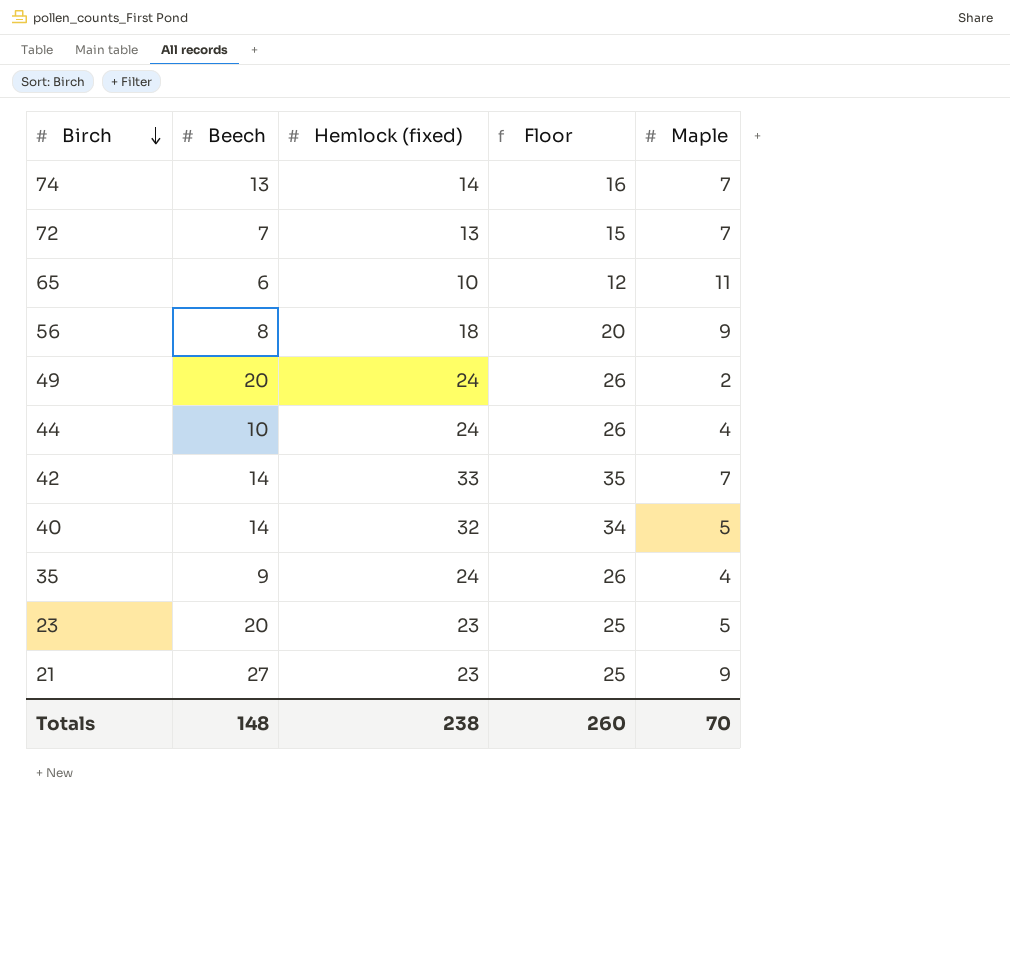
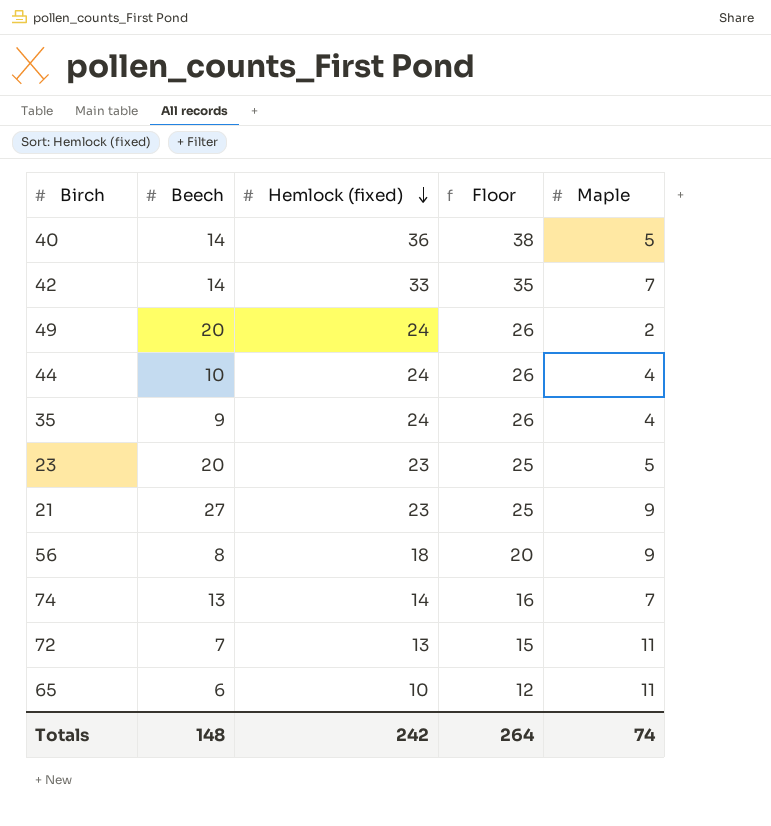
row order: Birch descending -> Hemlock (fixed) descending
40 | Hemlock (fixed): 32 -> 36
40 | Floor: 34 -> 38
72 | Maple: 7 -> 11
Totals | Hemlock (fixed): 238 -> 242
Totals | Floor: 260 -> 264
Totals | Maple: 70 -> 74

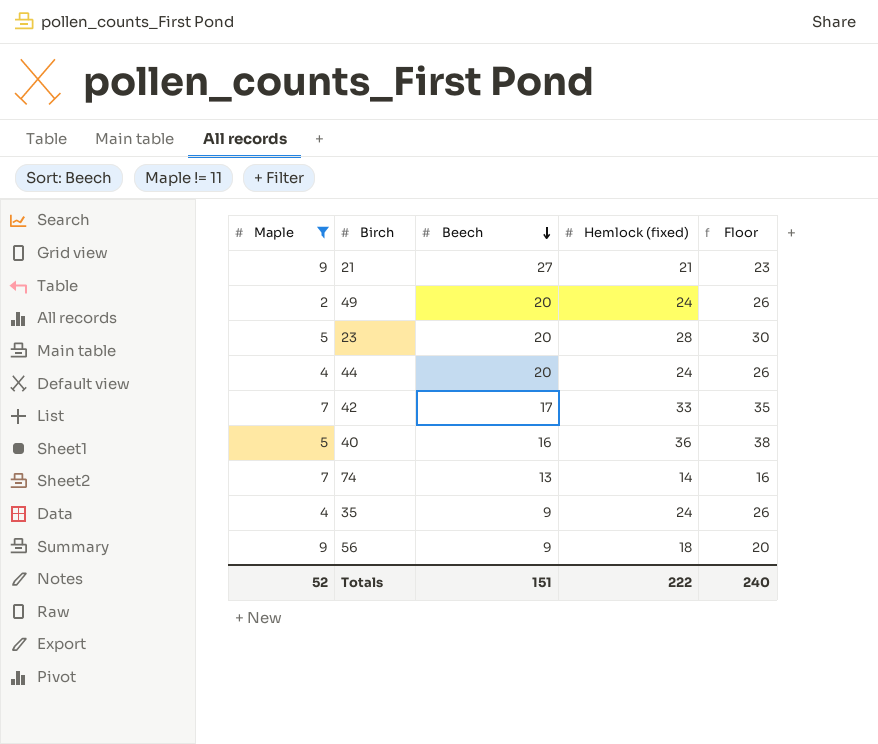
filter: none -> Maple != 11
row order: Hemlock (fixed) descending -> Beech descending
column Maple | position: 5 -> 1
21 | Hemlock (fixed): 23 -> 21
21 | Floor: 25 -> 23
23 | Hemlock (fixed): 23 -> 28
23 | Floor: 25 -> 30
44 | Beech: 10 -> 20
42 | Beech: 14 -> 17
40 | Beech: 14 -> 16
56 | Beech: 8 -> 9
Totals | Maple: 74 -> 52
Totals | Beech: 148 -> 151
Totals | Hemlock (fixed): 242 -> 222
Totals | Floor: 264 -> 240

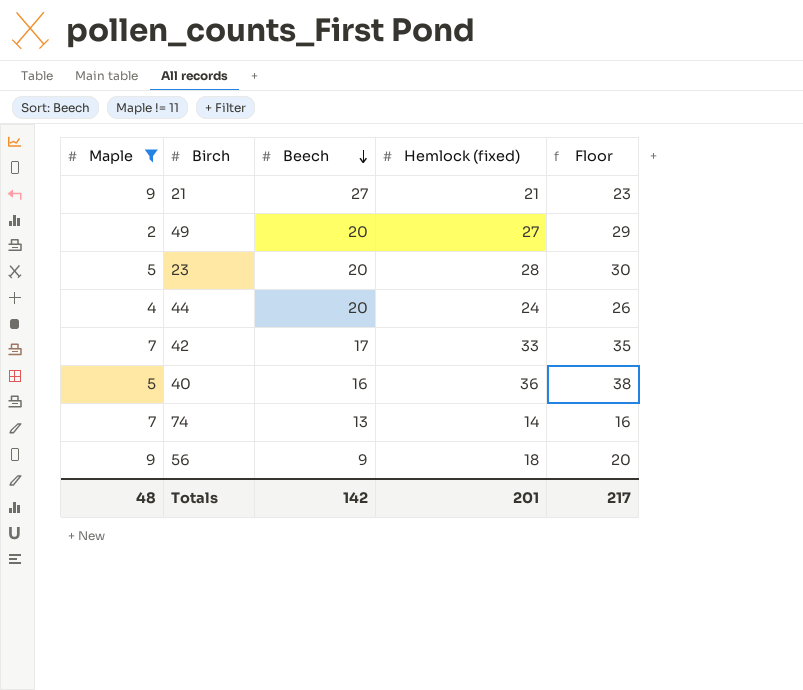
row 35: 4 | 9 | 24 | 26 -> none
49 | Hemlock (fixed): 24 -> 27
49 | Floor: 26 -> 29
Totals | Maple: 52 -> 48
Totals | Beech: 151 -> 142
Totals | Hemlock (fixed): 222 -> 201
Totals | Floor: 240 -> 217

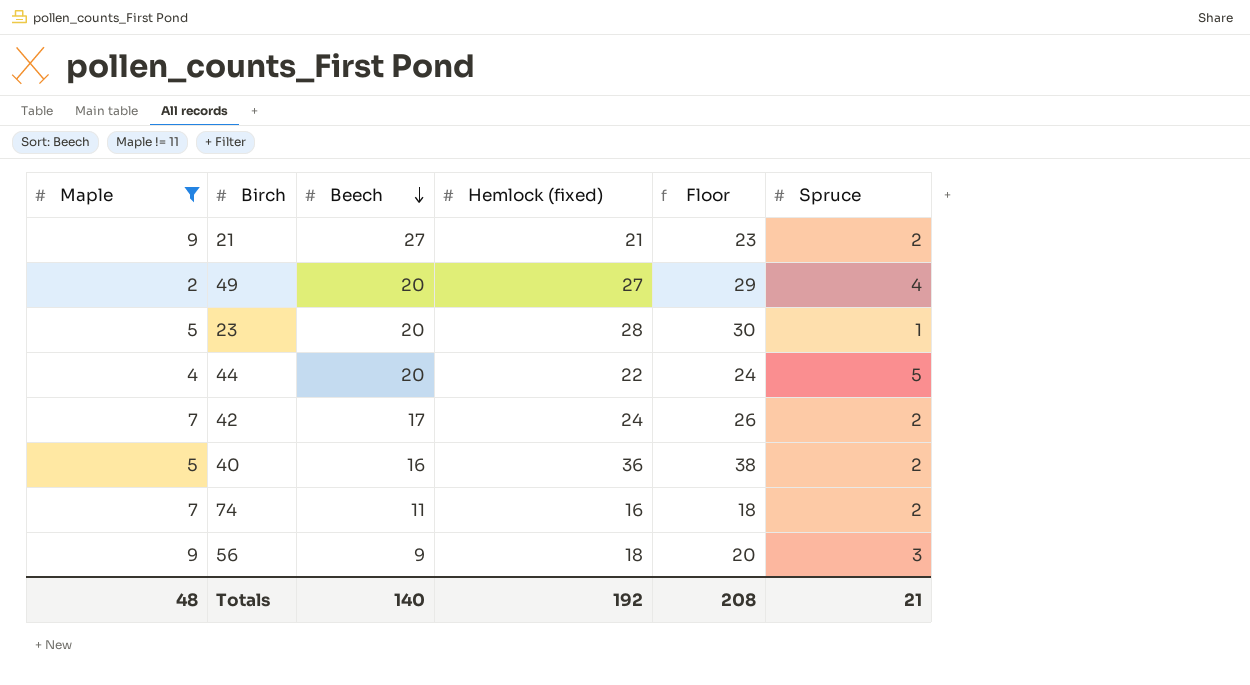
column Spruce | position: none -> 6
44 | Hemlock (fixed): 24 -> 22
44 | Floor: 26 -> 24
42 | Hemlock (fixed): 33 -> 24
42 | Floor: 35 -> 26
74 | Beech: 13 -> 11
74 | Hemlock (fixed): 14 -> 16
74 | Floor: 16 -> 18
Totals | Beech: 142 -> 140
Totals | Hemlock (fixed): 201 -> 192
Totals | Floor: 217 -> 208

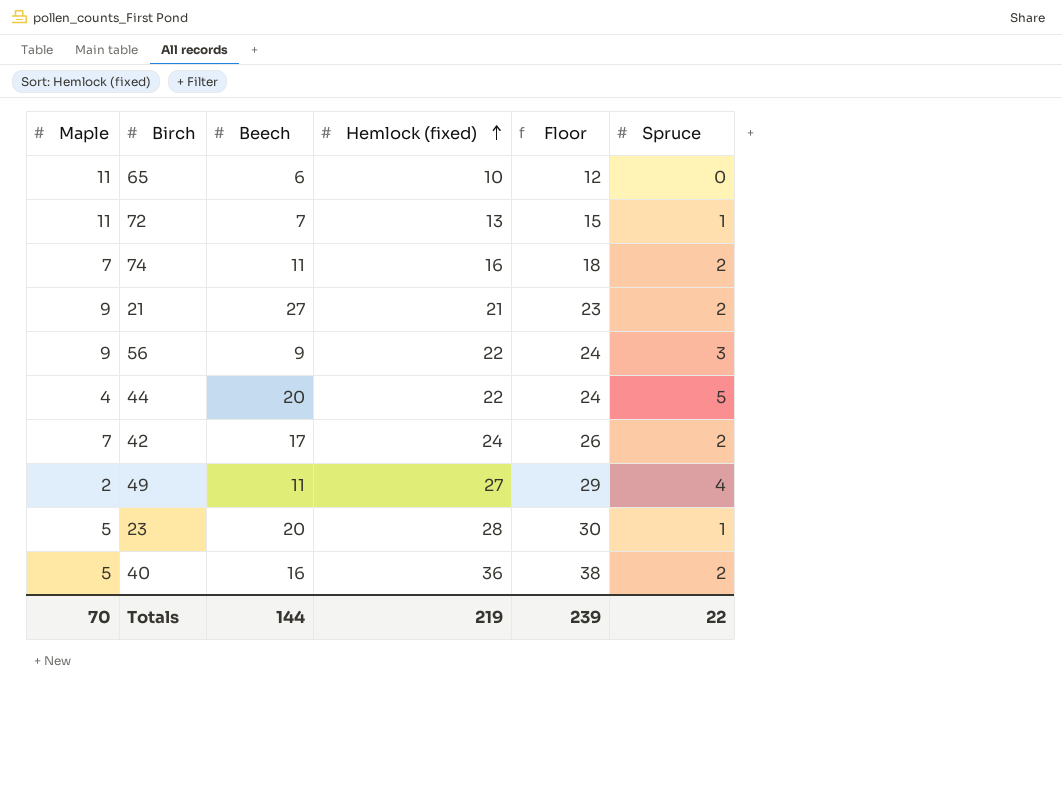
filter: Maple != 11 -> none
row order: Beech descending -> Hemlock (fixed) ascending
56 | Hemlock (fixed): 18 -> 22
56 | Floor: 20 -> 24
49 | Beech: 20 -> 11
Totals | Maple: 48 -> 70
Totals | Beech: 140 -> 144
Totals | Hemlock (fixed): 192 -> 219
Totals | Floor: 208 -> 239
Totals | Spruce: 21 -> 22

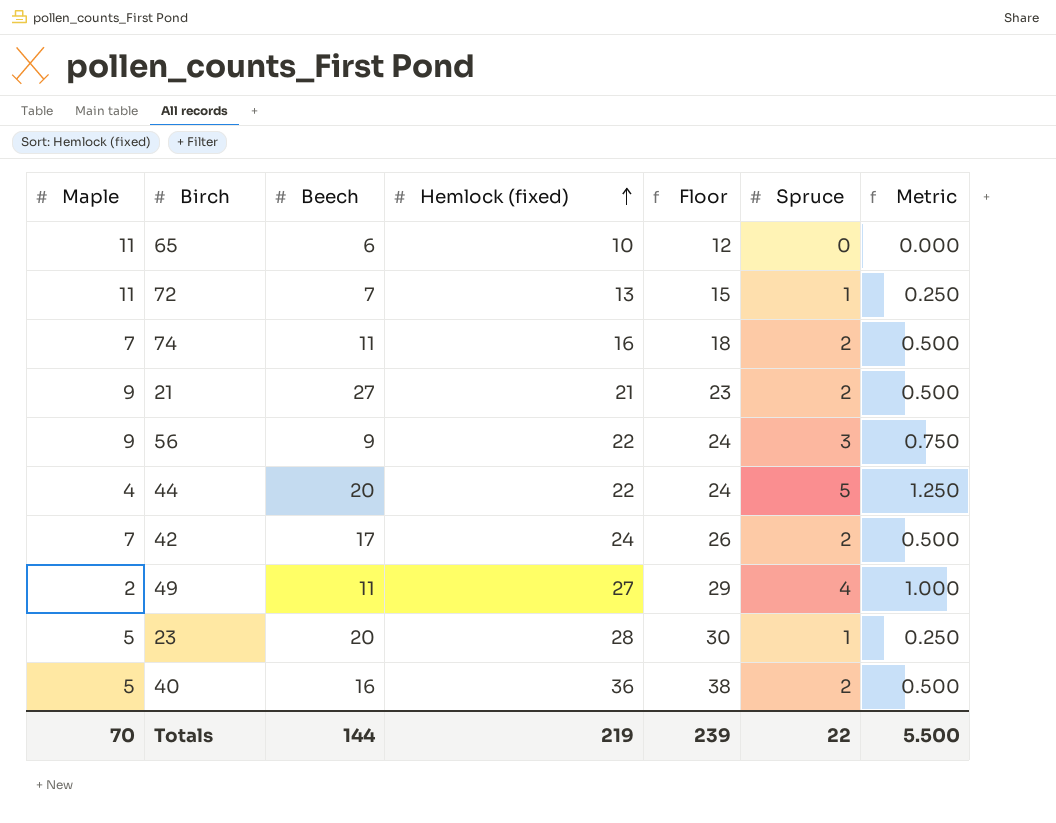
column Metric | formula: none -> [Spruce] * 0.25

